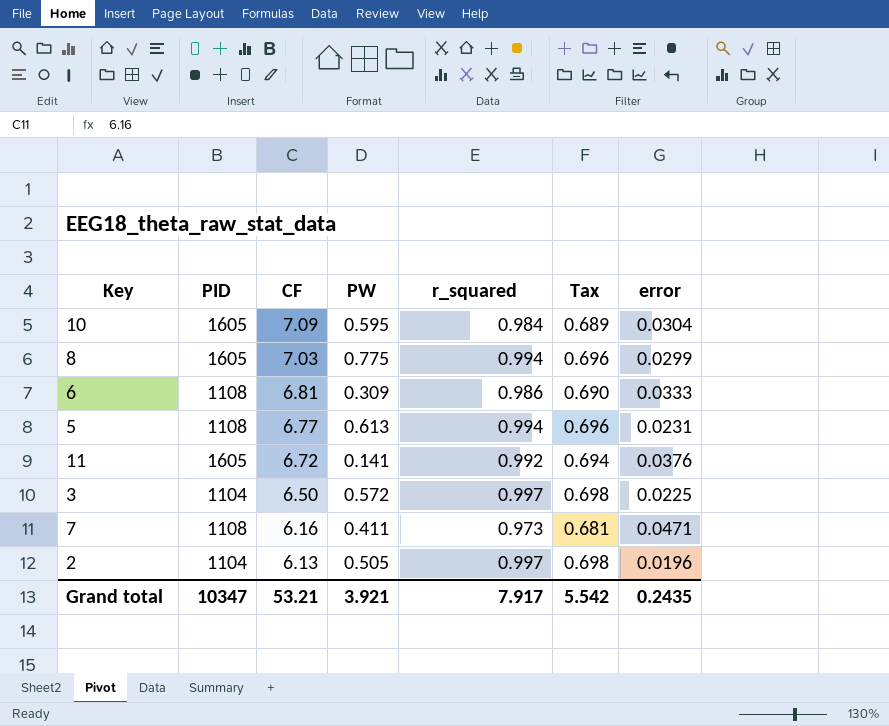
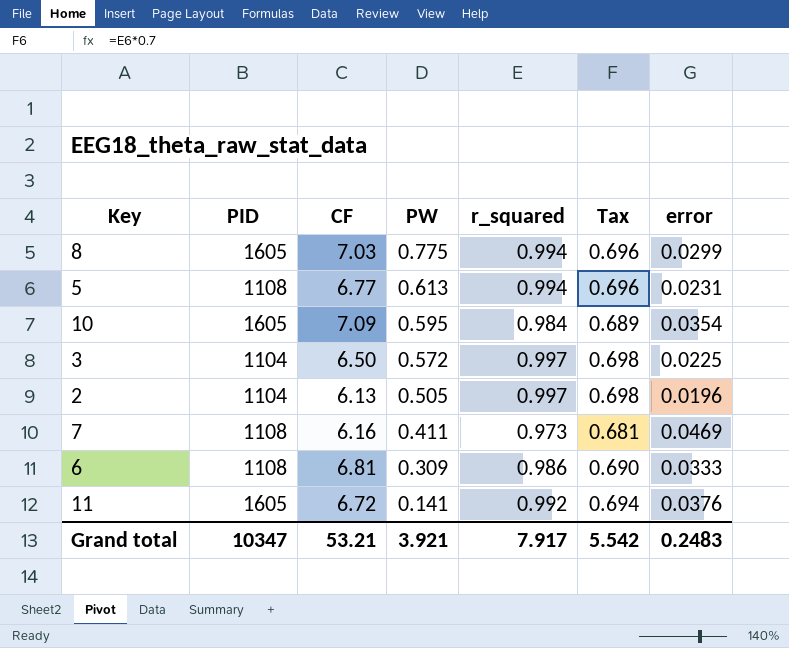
row order: CF descending -> PW descending
10 | error: 0.0304 -> 0.0354
7 | error: 0.0471 -> 0.0469
Grand total | error: 0.2435 -> 0.2483

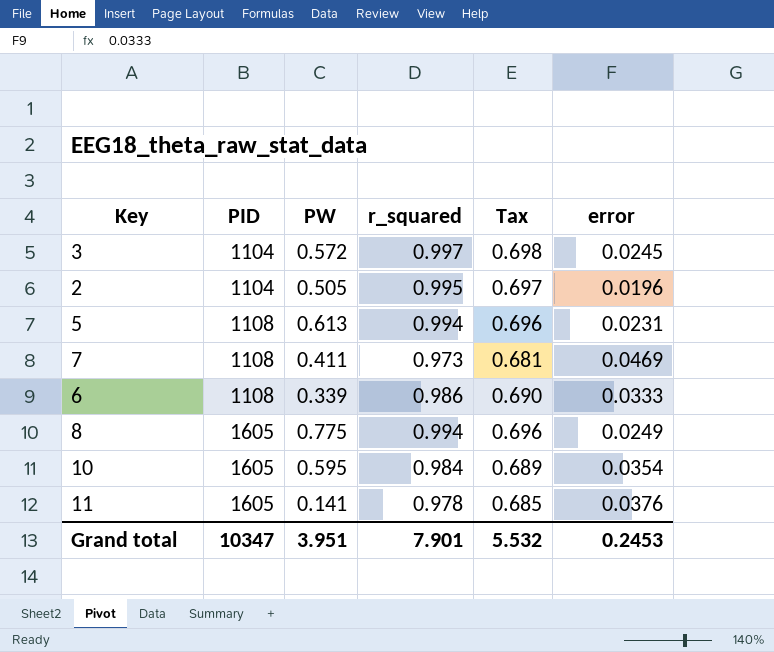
row order: PW descending -> PID ascending
column CF | position: 3 -> none
3 | error: 0.0225 -> 0.0245
2 | r_squared: 0.997 -> 0.995
2 | Tax: 0.698 -> 0.697
6 | PW: 0.309 -> 0.339
8 | error: 0.0299 -> 0.0249
11 | r_squared: 0.992 -> 0.978
11 | Tax: 0.694 -> 0.685
Grand total | PW: 3.921 -> 3.951
Grand total | r_squared: 7.917 -> 7.901
Grand total | Tax: 5.542 -> 5.532
Grand total | error: 0.2483 -> 0.2453

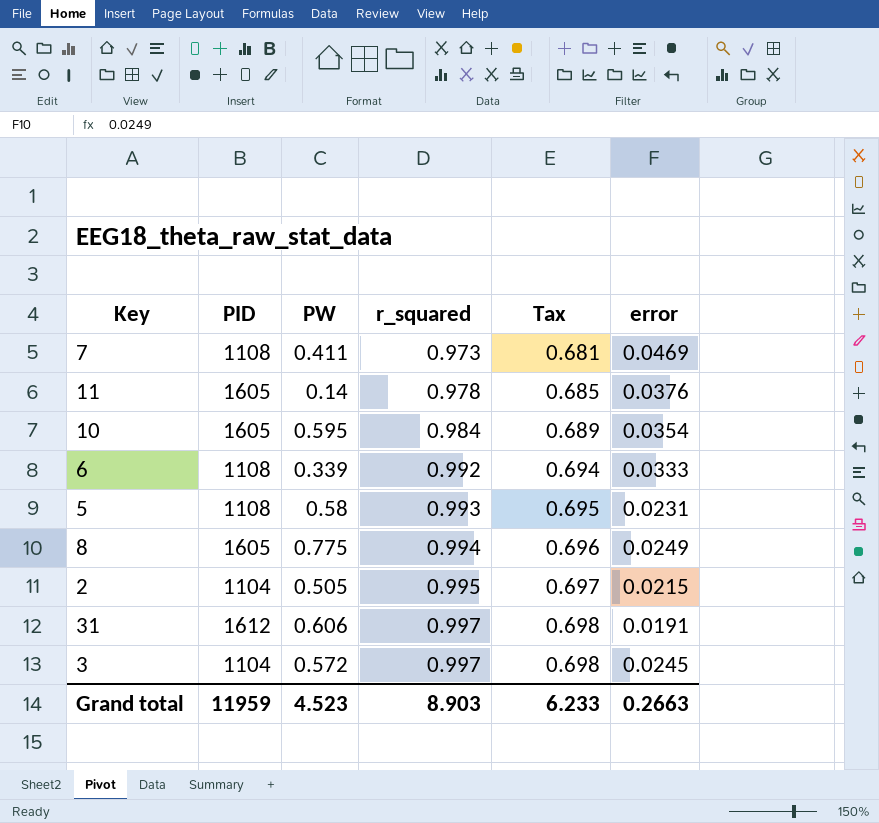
row order: PID ascending -> r_squared ascending
11 | PW: 0.141 -> 0.14
6 | r_squared: 0.986 -> 0.992
6 | Tax: 0.690 -> 0.694
5 | PW: 0.613 -> 0.58
5 | r_squared: 0.994 -> 0.993
5 | Tax: 0.696 -> 0.695
2 | error: 0.0196 -> 0.0215
row 31: none -> 1612 | 0.606 | 0.997 | 0.698 | 0.0191
Grand total | PID: 10347 -> 11959
Grand total | PW: 3.951 -> 4.523
Grand total | r_squared: 7.901 -> 8.903
Grand total | Tax: 5.532 -> 6.233
Grand total | error: 0.2453 -> 0.2663

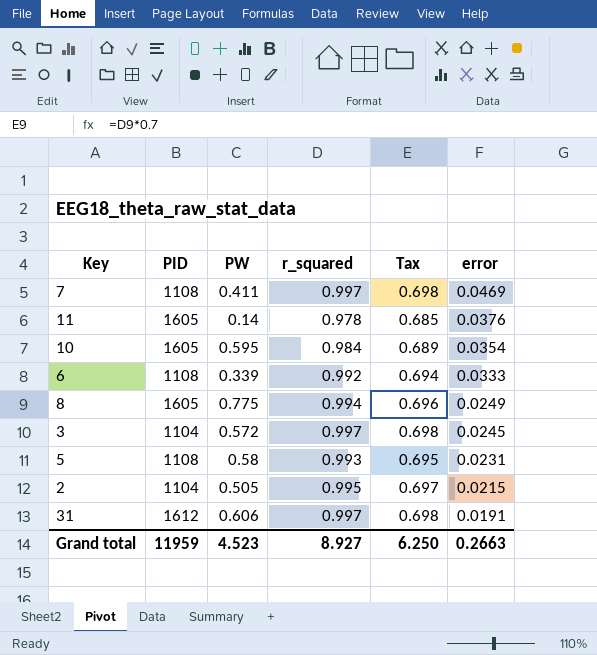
row order: r_squared ascending -> error descending
7 | r_squared: 0.973 -> 0.997
7 | Tax: 0.681 -> 0.698
Grand total | r_squared: 8.903 -> 8.927
Grand total | Tax: 6.233 -> 6.250

